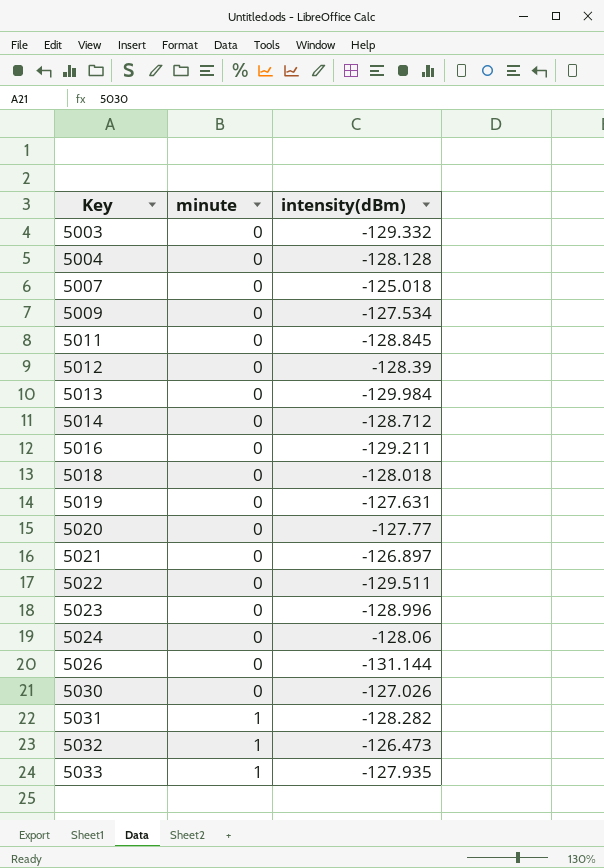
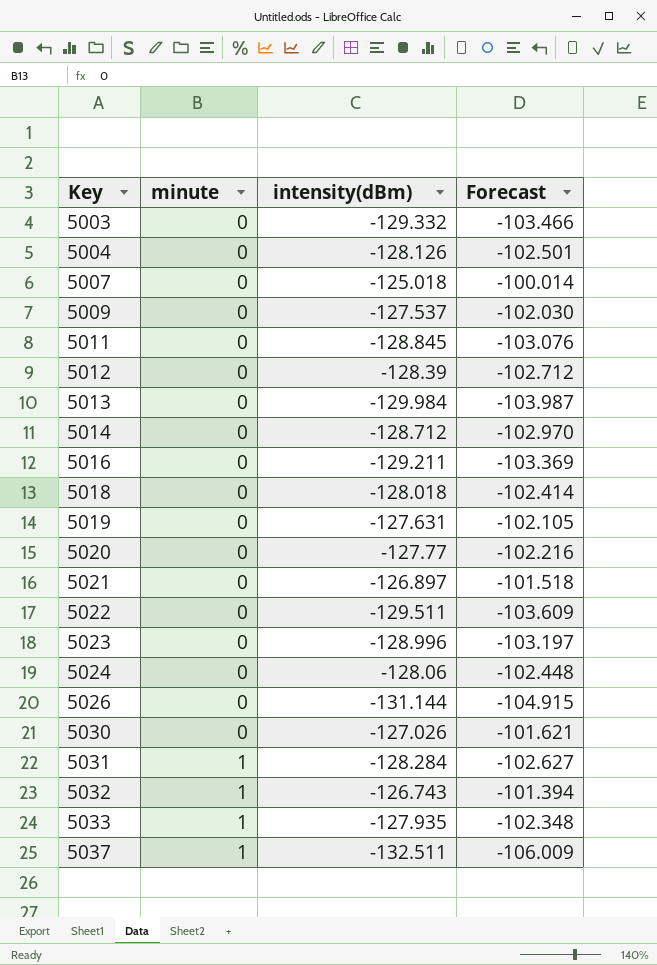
column Forecast | formula: none -> [intensity(dBm)] * 0.8
5004 | intensity(dBm): -128.128 -> -128.126
5009 | intensity(dBm): -127.534 -> -127.537
5031 | intensity(dBm): -128.282 -> -128.284
5032 | intensity(dBm): -126.473 -> -126.743
row 5037: none -> 1 | -132.511 | -106.009

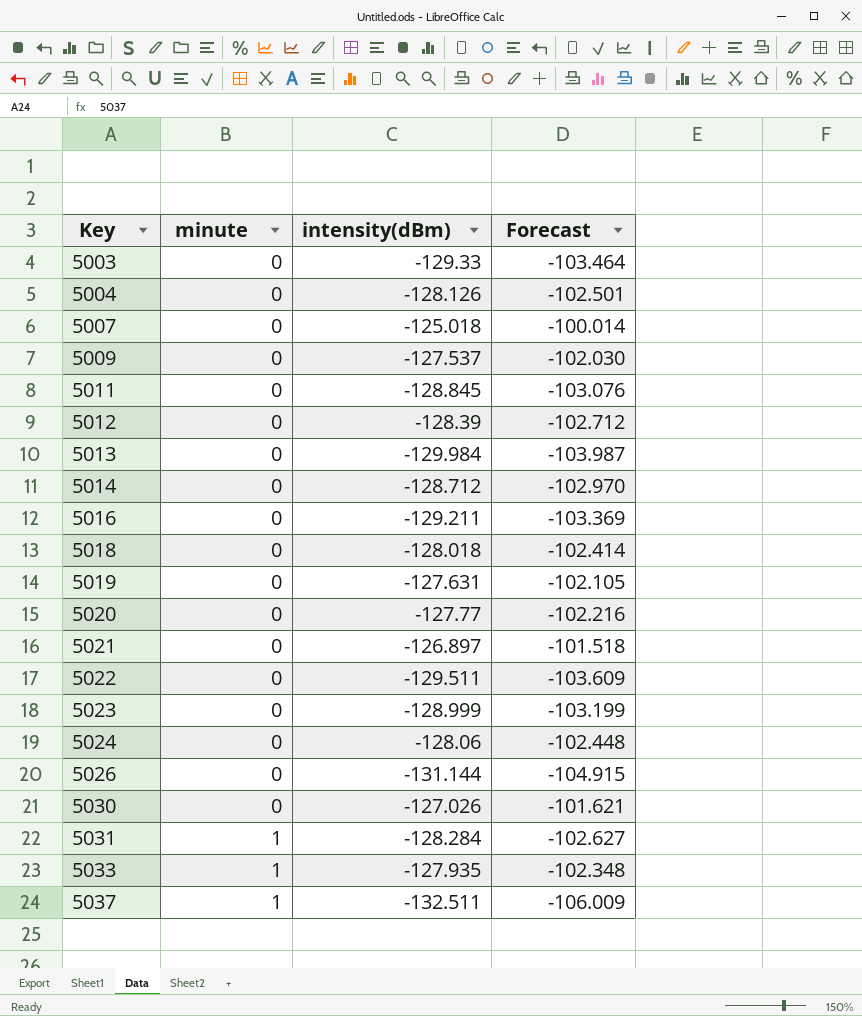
row 5032: 1 | -126.743 | -101.394 -> none
5003 | intensity(dBm): -129.332 -> -129.33
5003 | Forecast: -103.466 -> -103.464
5023 | intensity(dBm): -128.996 -> -128.999
5023 | Forecast: -103.197 -> -103.199

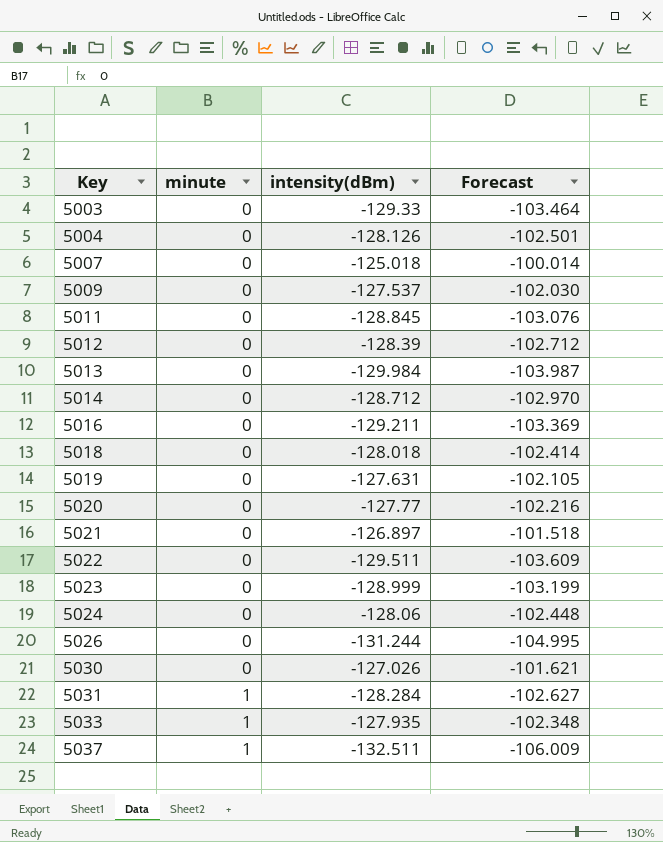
5026 | intensity(dBm): -131.144 -> -131.244
5026 | Forecast: -104.915 -> -104.995

